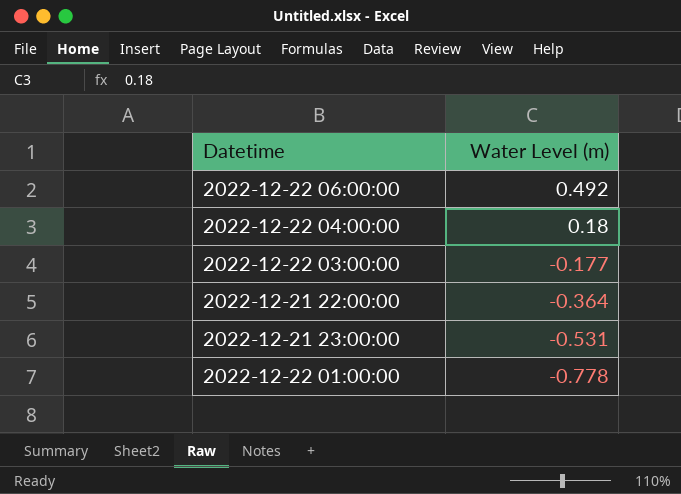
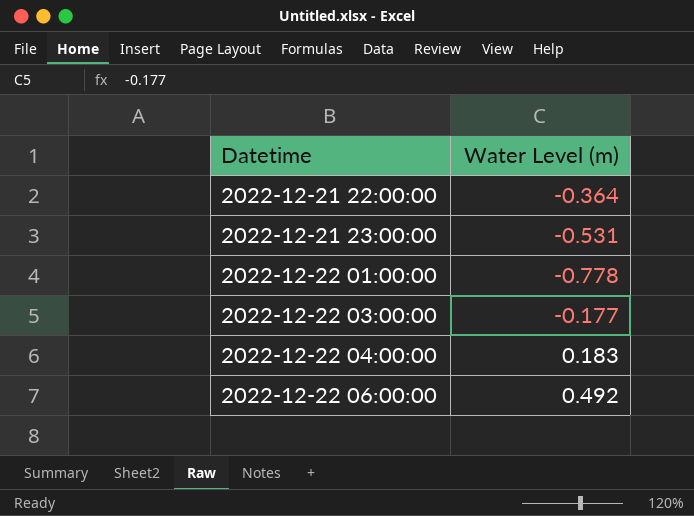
row order: Water Level (m) descending -> Datetime ascending
2022-12-22 04:00:00 | Water Level (m): 0.18 -> 0.183

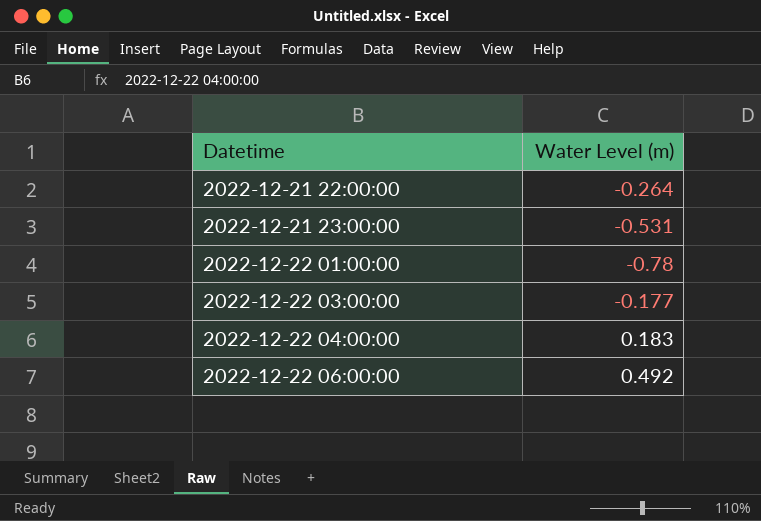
2022-12-21 22:00:00 | Water Level (m): -0.364 -> -0.264
2022-12-22 01:00:00 | Water Level (m): -0.778 -> -0.78

